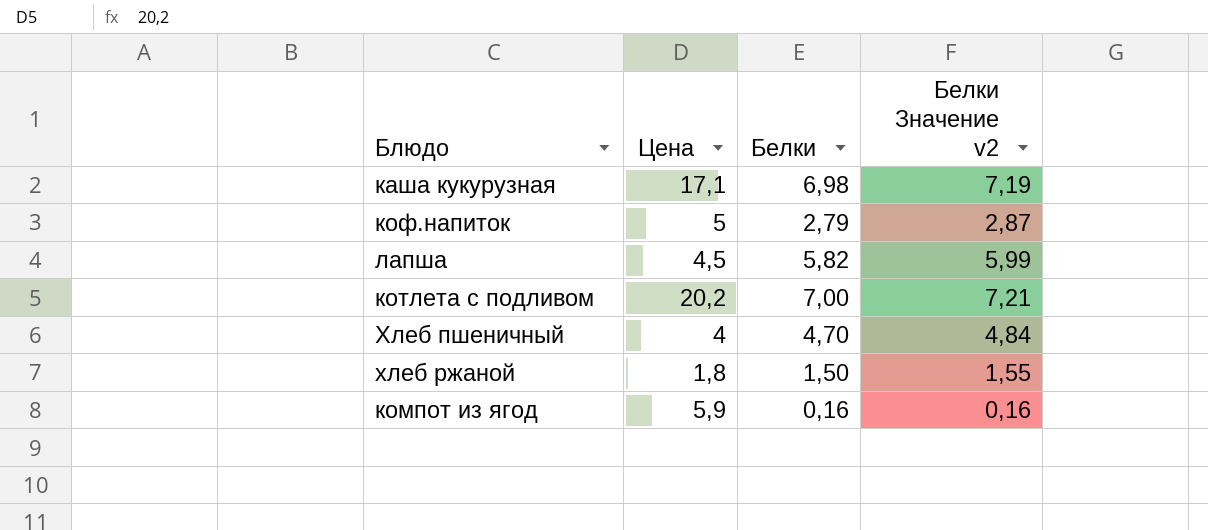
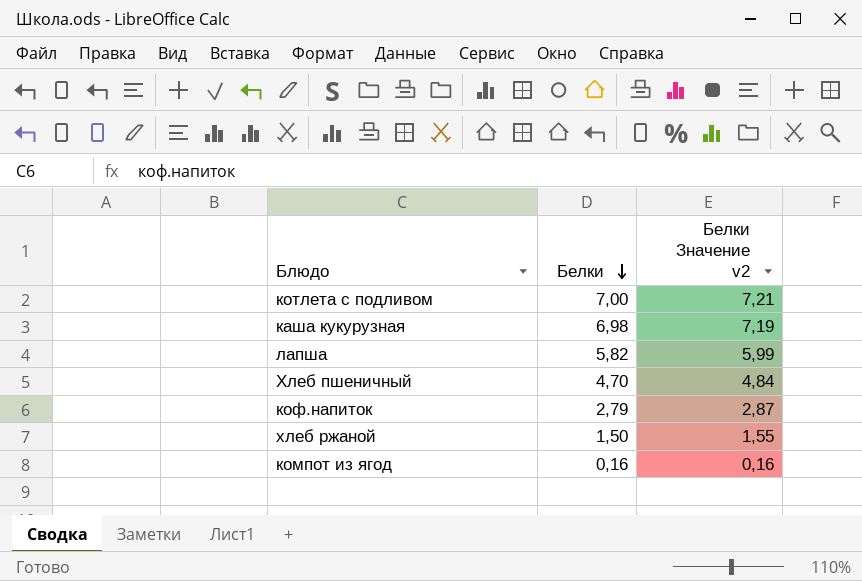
row order: none -> Белки descending
column Цена | position: 2 -> none

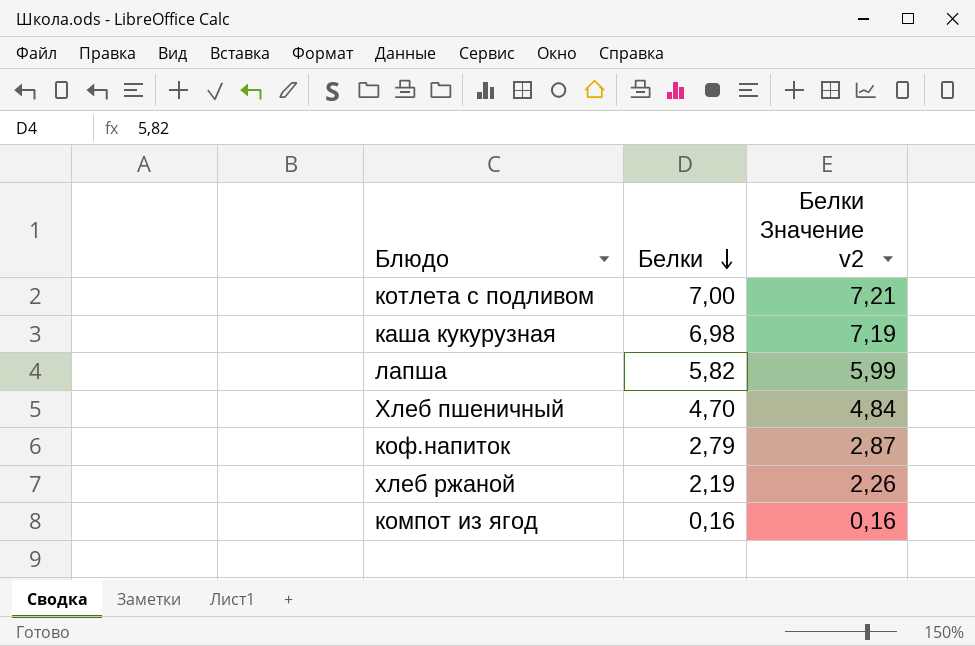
хлеб ржаной | Белки: 1,50 -> 2,19
хлеб ржаной | Белки Значение v2: 1,55 -> 2,26

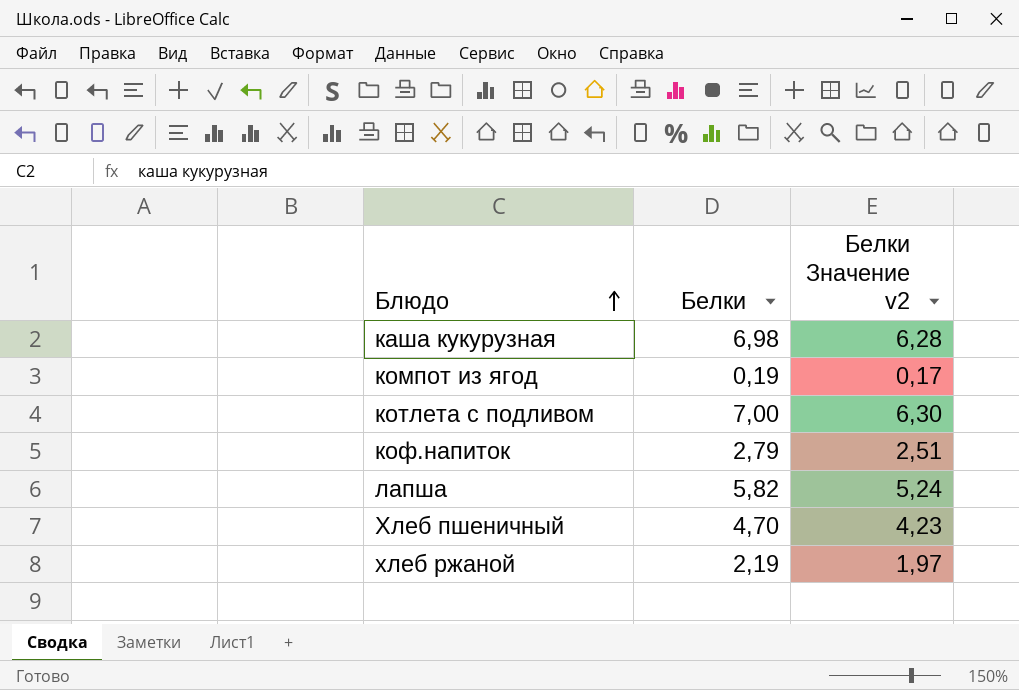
row order: Белки descending -> Блюдо ascending
column Белки Значение v2 | formula: [Белки] * 1,03 -> [Белки] * 0,9
компот из ягод | Белки: 0,16 -> 0,19

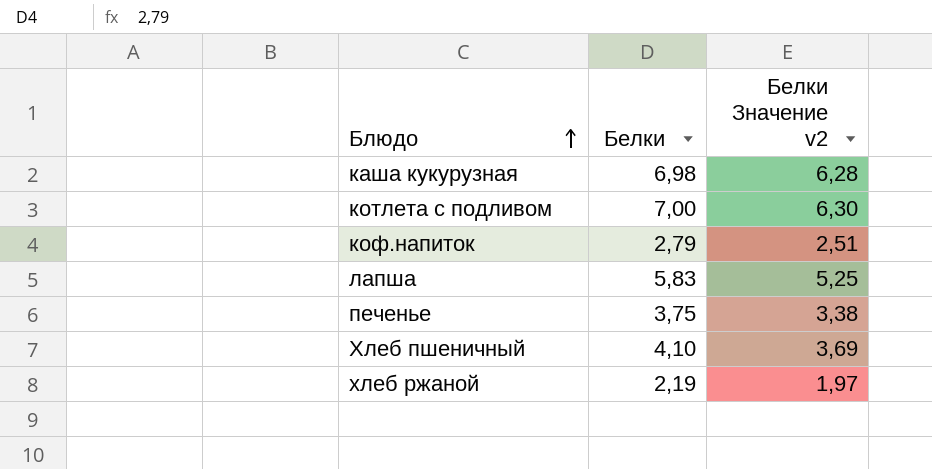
row компот из ягод: 0,19 | 0,17 -> none
лапша | Белки: 5,82 -> 5,83
лапша | Белки Значение v2: 5,24 -> 5,25
row печенье: none -> 3,75 | 3,38
Хлеб пшеничный | Белки: 4,70 -> 4,10
Хлеб пшеничный | Белки Значение v2: 4,23 -> 3,69

